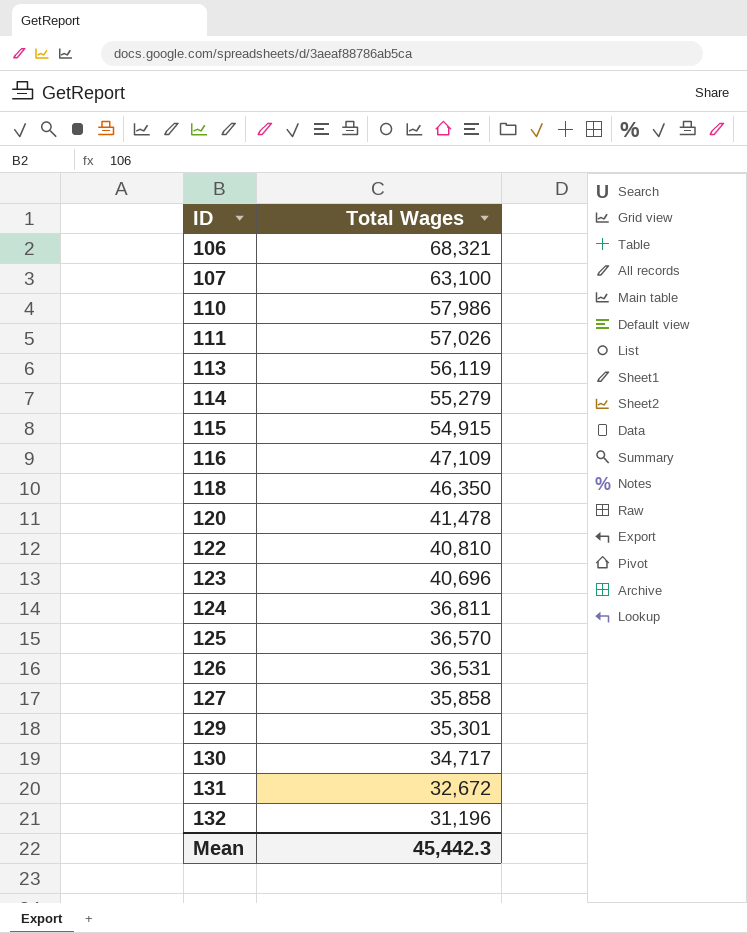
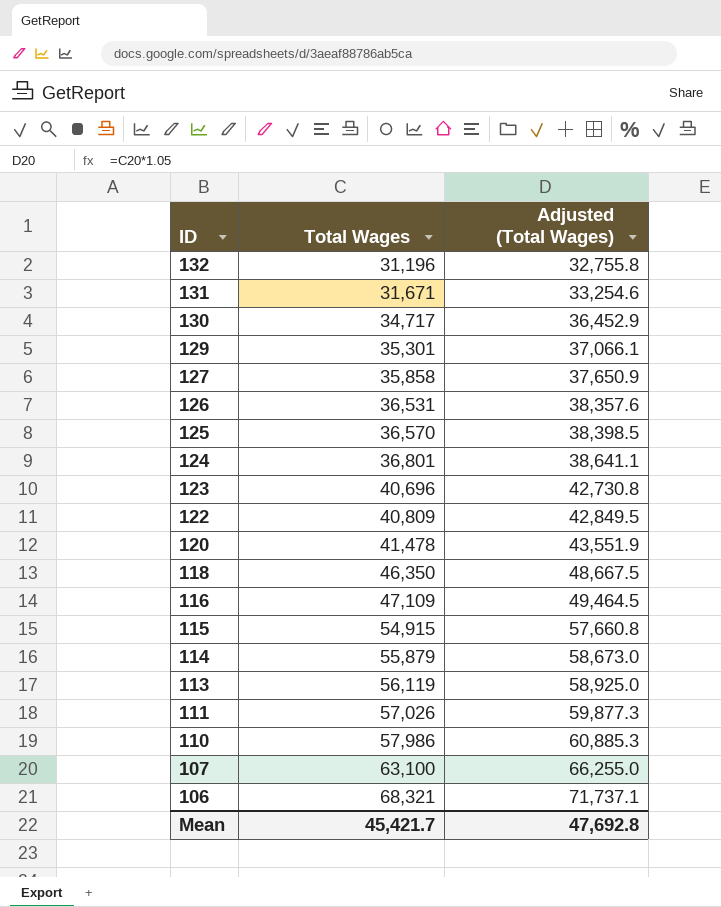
row order: ID ascending -> ID descending
column Adjusted (Total Wages) | formula: none -> [Total Wages] * 1.05
131 | Total Wages: 32,672 -> 31,671
124 | Total Wages: 36,811 -> 36,801
122 | Total Wages: 40,810 -> 40,809
114 | Total Wages: 55,279 -> 55,879
Mean | Total Wages: 45,442.3 -> 45,421.7

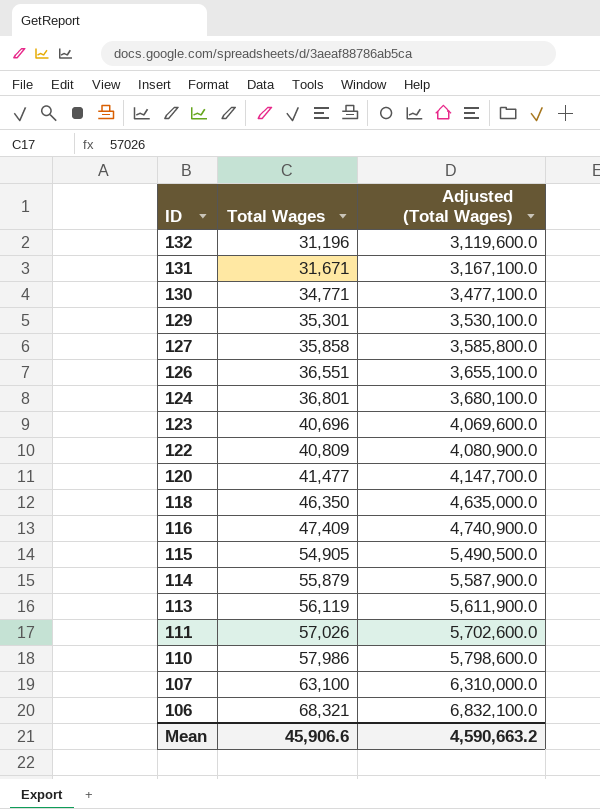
column Adjusted (Total Wages) | formula: [Total Wages] * 1.05 -> [Total Wages] * 100
row 125: 36,570 | 38,398.5 -> none
130 | Total Wages: 34,717 -> 34,771
126 | Total Wages: 36,531 -> 36,551
120 | Total Wages: 41,478 -> 41,477
116 | Total Wages: 47,109 -> 47,409
115 | Total Wages: 54,915 -> 54,905
Mean | Total Wages: 45,421.7 -> 45,906.6
Mean | Adjusted (Total Wages): 47,692.8 -> 4,590,663.2

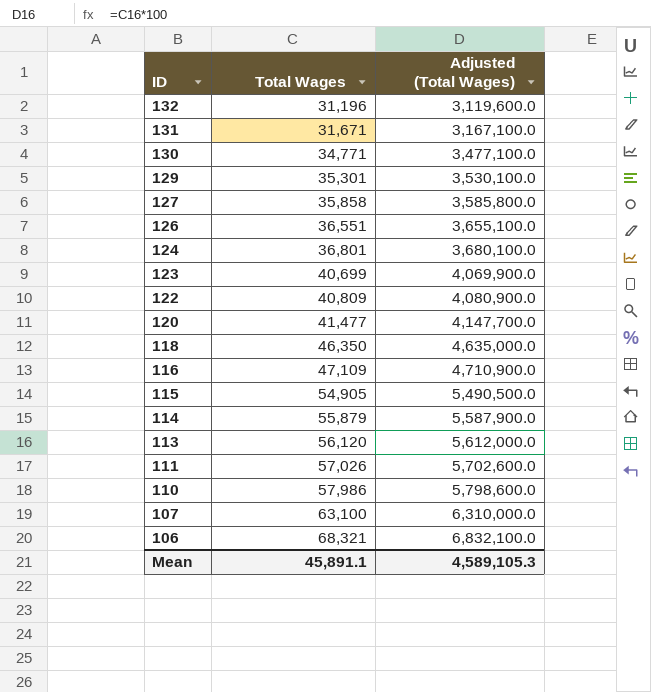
123 | Total Wages: 40,696 -> 40,699
123 | Adjusted (Total Wages): 4,069,600.0 -> 4,069,900.0
116 | Total Wages: 47,409 -> 47,109
116 | Adjusted (Total Wages): 4,740,900.0 -> 4,710,900.0
113 | Total Wages: 56,119 -> 56,120
113 | Adjusted (Total Wages): 5,611,900.0 -> 5,612,000.0
Mean | Total Wages: 45,906.6 -> 45,891.1
Mean | Adjusted (Total Wages): 4,590,663.2 -> 4,589,105.3

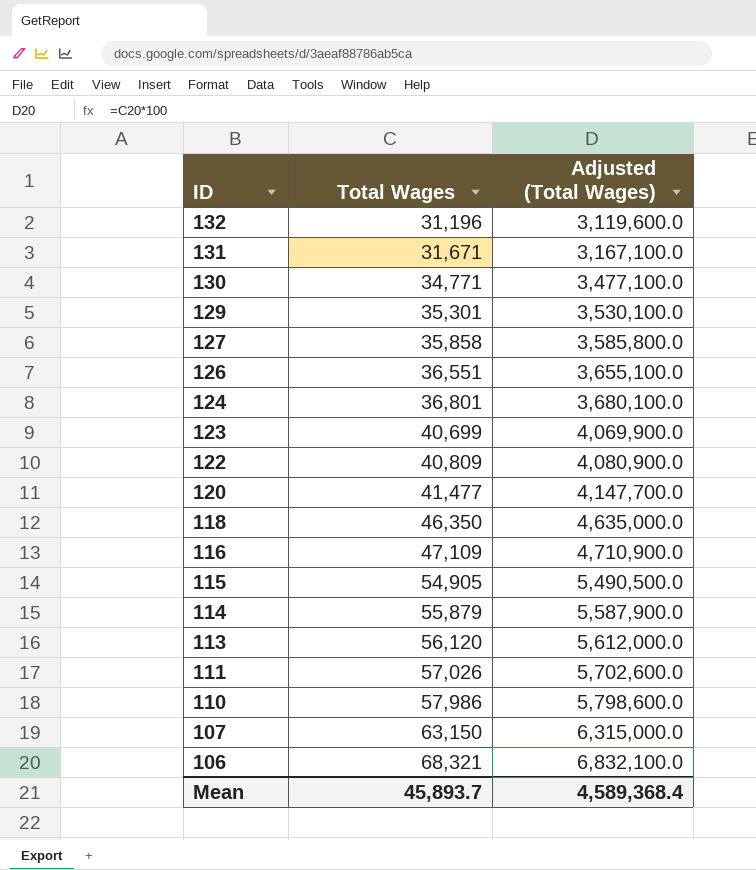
107 | Total Wages: 63,100 -> 63,150
107 | Adjusted (Total Wages): 6,310,000.0 -> 6,315,000.0
Mean | Total Wages: 45,891.1 -> 45,893.7
Mean | Adjusted (Total Wages): 4,589,105.3 -> 4,589,368.4

